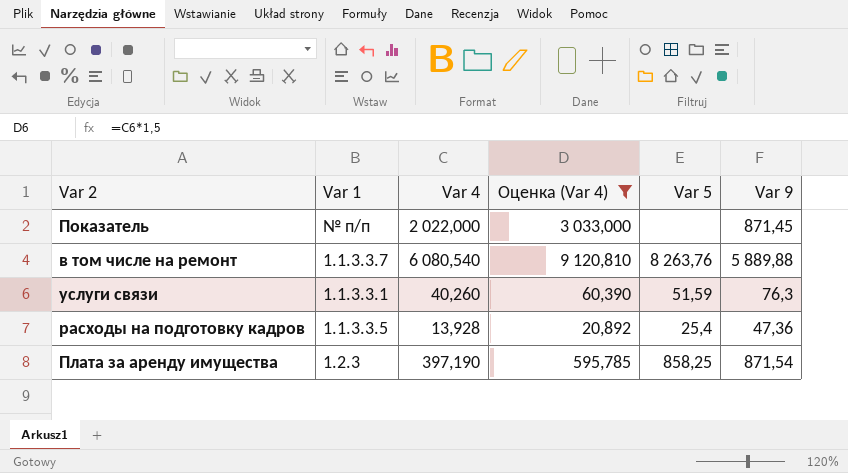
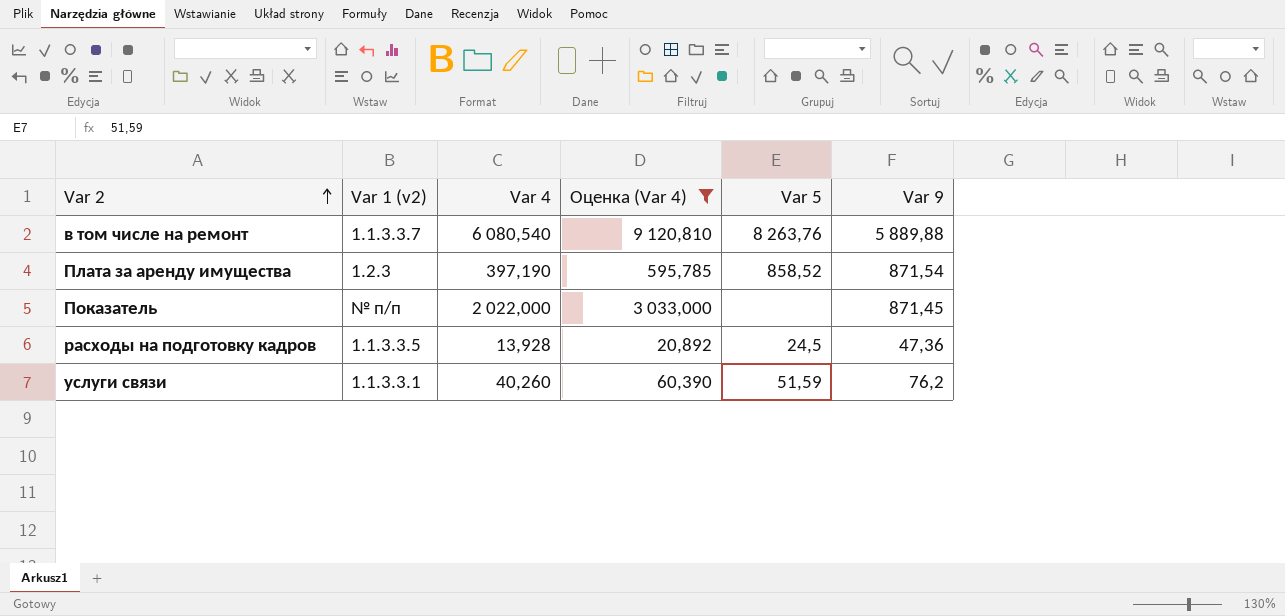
row order: none -> Var 2 ascending
column name: Var 1 -> Var 1 (v2)
Плата за аренду имущества | Var 5: 858,25 -> 858,52
расходы на подготовку кадров | Var 5: 25,4 -> 24,5
услуги связи | Var 9: 76,3 -> 76,2

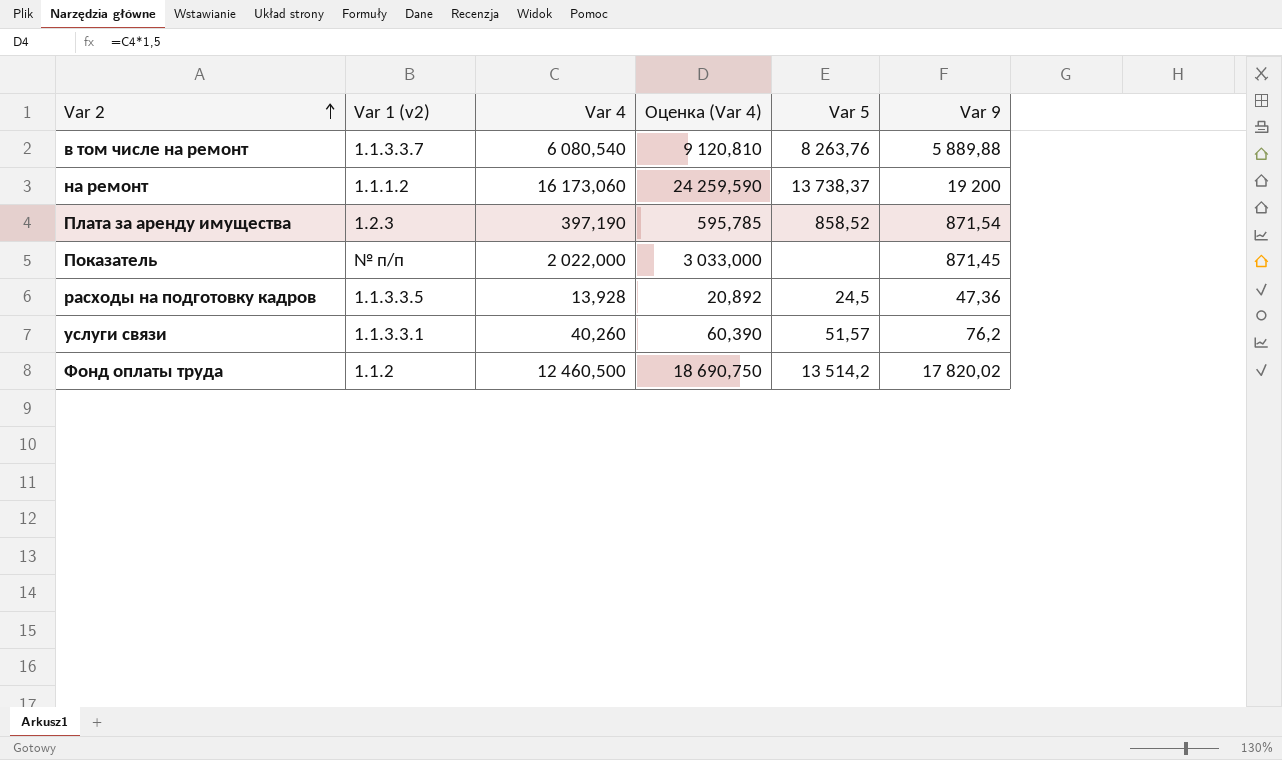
filter: Оценка (Var 4) <= 9 120,810 -> none
услуги связи | Var 5: 51,59 -> 51,57

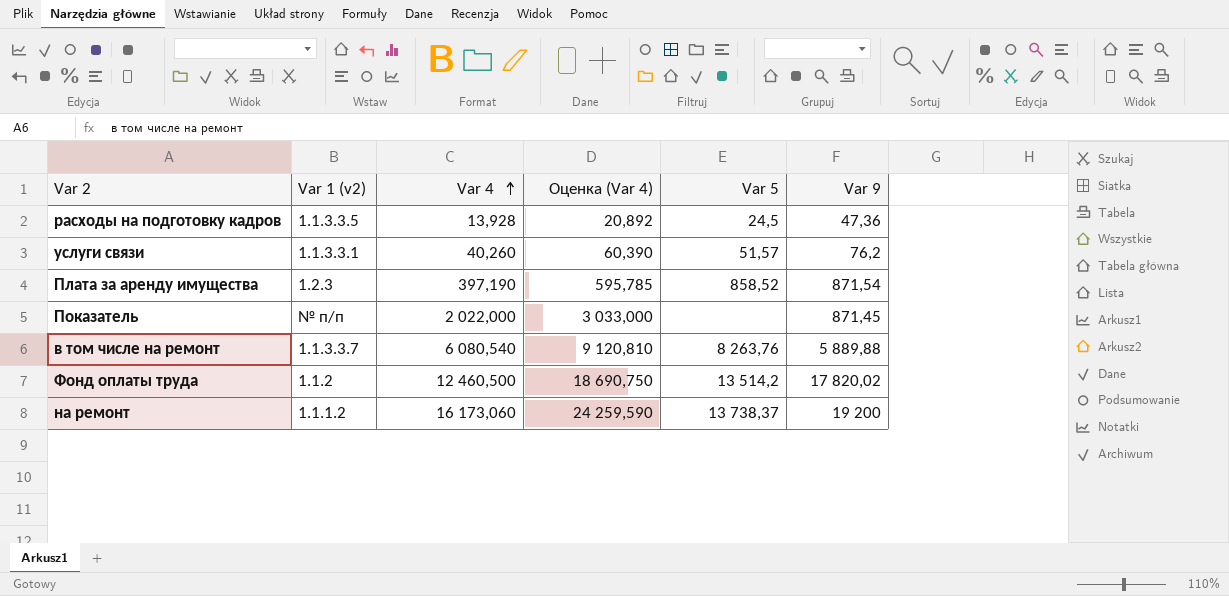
row order: Var 2 ascending -> Var 4 ascending

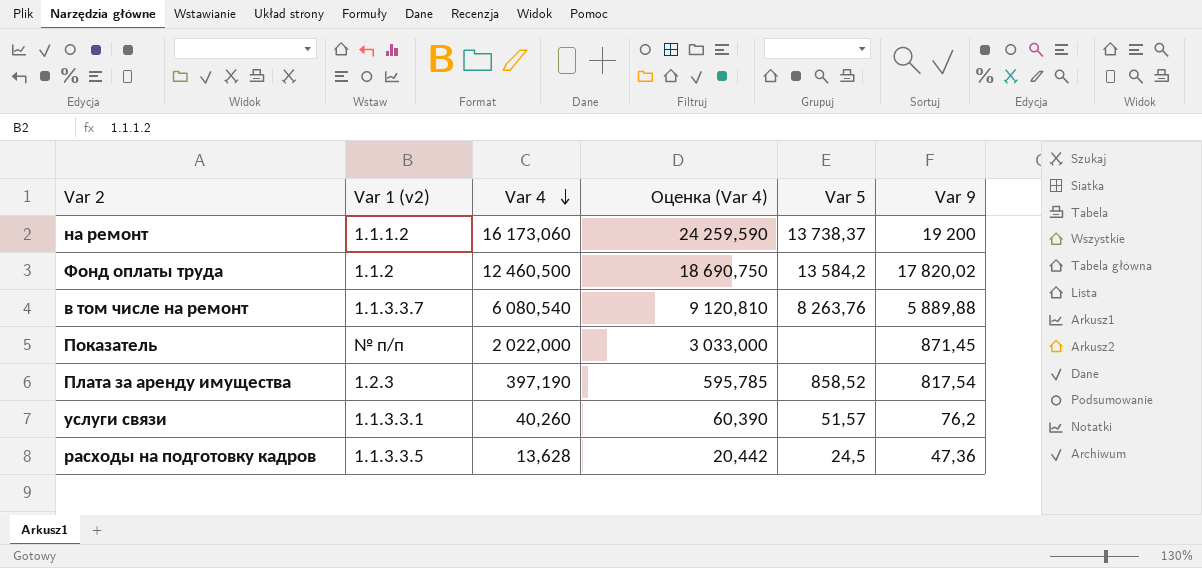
row order: Var 4 ascending -> Var 4 descending
Фонд оплаты труда | Var 5: 13 514,2 -> 13 584,2
Плата за аренду имущества | Var 9: 871,54 -> 817,54
расходы на подготовку кадров | Var 4: 13,928 -> 13,628
расходы на подготовку кадров | Оценка (Var 4): 20,892 -> 20,442

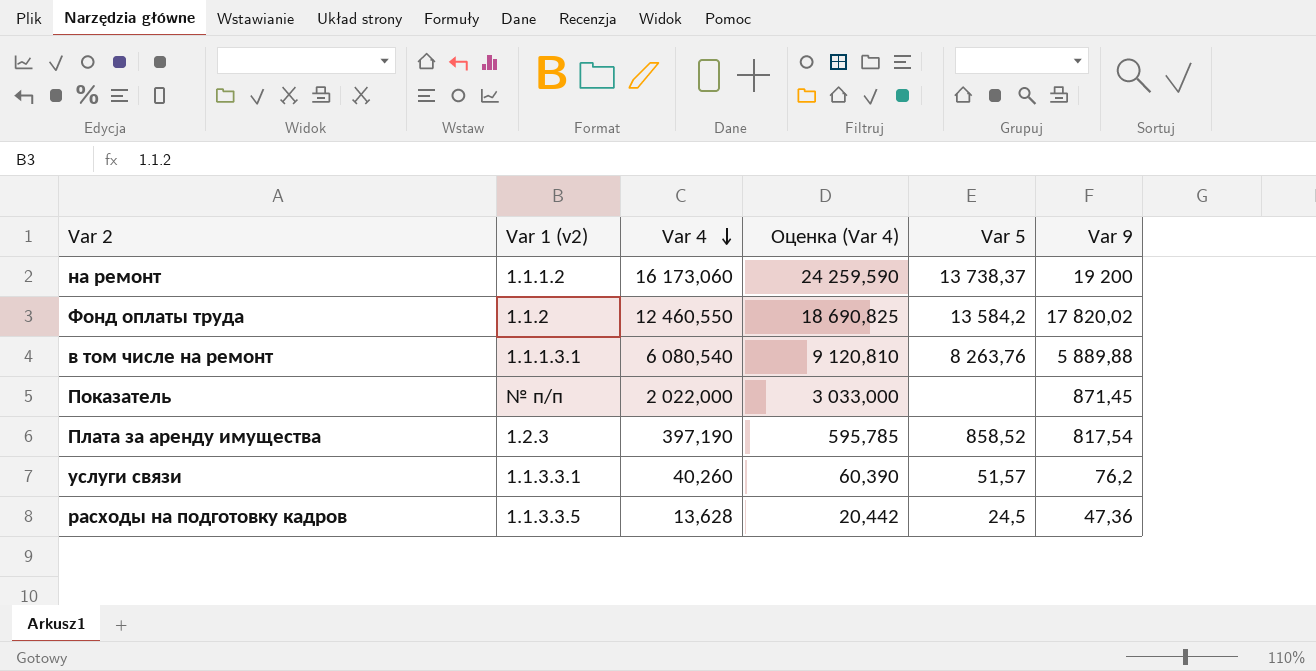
Фонд оплаты труда | Var 4: 12 460,500 -> 12 460,550
Фонд оплаты труда | Оценка (Var 4): 18 690,750 -> 18 690,825
в том числе на ремонт | Var 1 (v2): 1.1.3.3.7 -> 1.1.1.3.1

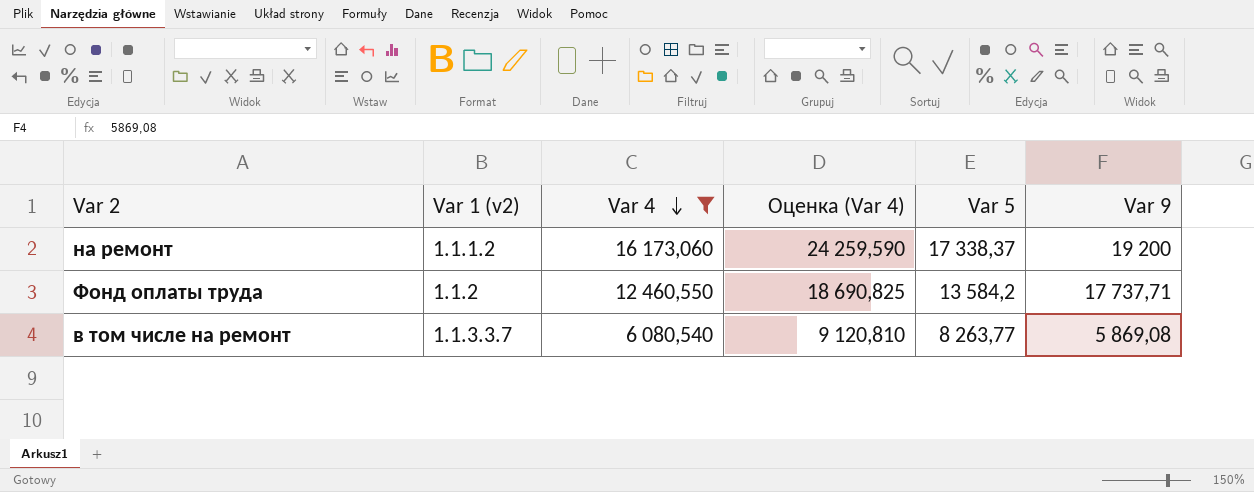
filter: none -> Var 4 >= 6 080,540
на ремонт | Var 5: 13 738,37 -> 17 338,37
Фонд оплаты труда | Var 9: 17 820,02 -> 17 737,71
в том числе на ремонт | Var 1 (v2): 1.1.1.3.1 -> 1.1.3.3.7
в том числе на ремонт | Var 5: 8 263,76 -> 8 263,77
в том числе на ремонт | Var 9: 5 889,88 -> 5 869,08

